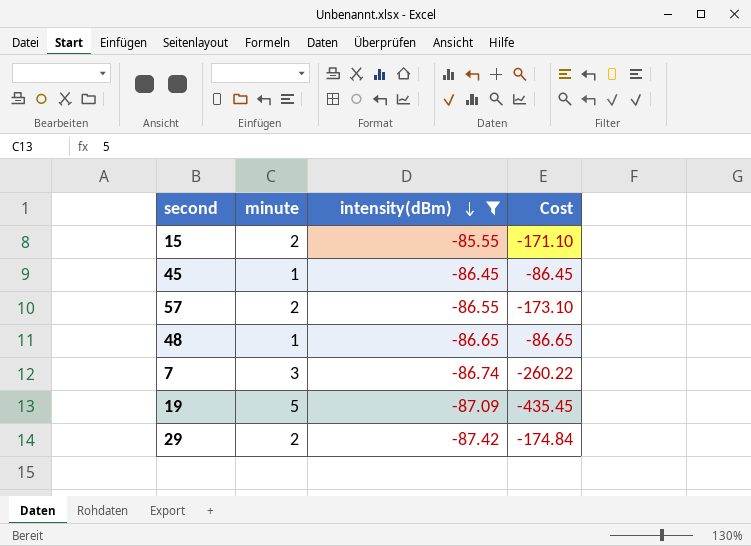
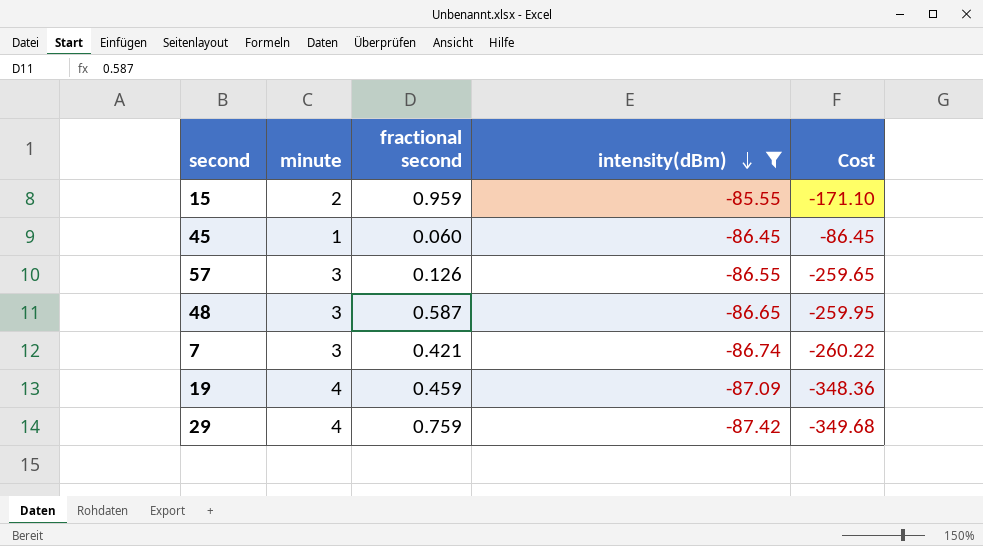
column fractional second | position: none -> 3
57 | minute: 2 -> 3
57 | Cost: -173.10 -> -259.65
48 | minute: 1 -> 3
48 | Cost: -86.65 -> -259.95
19 | minute: 5 -> 4
19 | Cost: -435.45 -> -348.36
29 | minute: 2 -> 4
29 | Cost: -174.84 -> -349.68

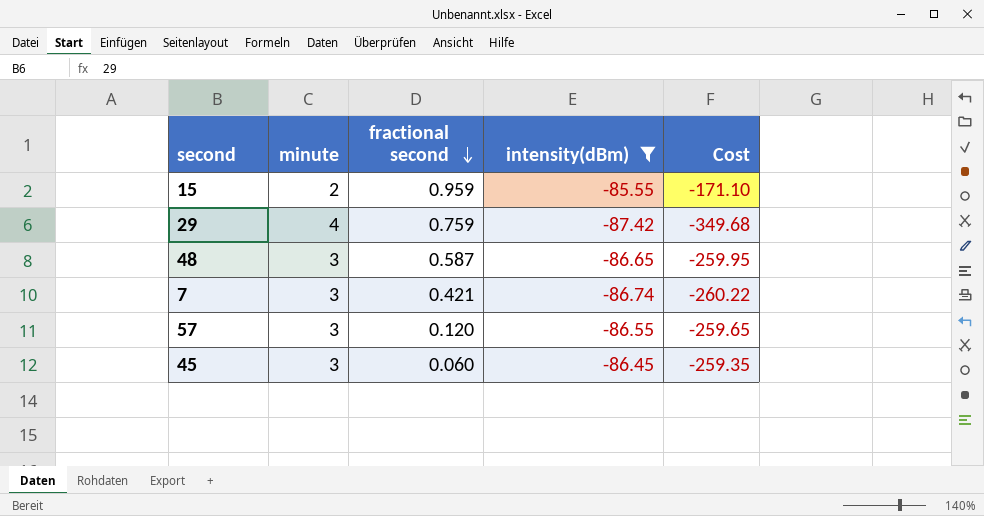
row order: intensity(dBm) descending -> fractional second descending
row 19: 4 | 0.459 | -87.09 | -348.36 -> none
57 | fractional second: 0.126 -> 0.120
45 | minute: 1 -> 3
45 | Cost: -86.45 -> -259.35

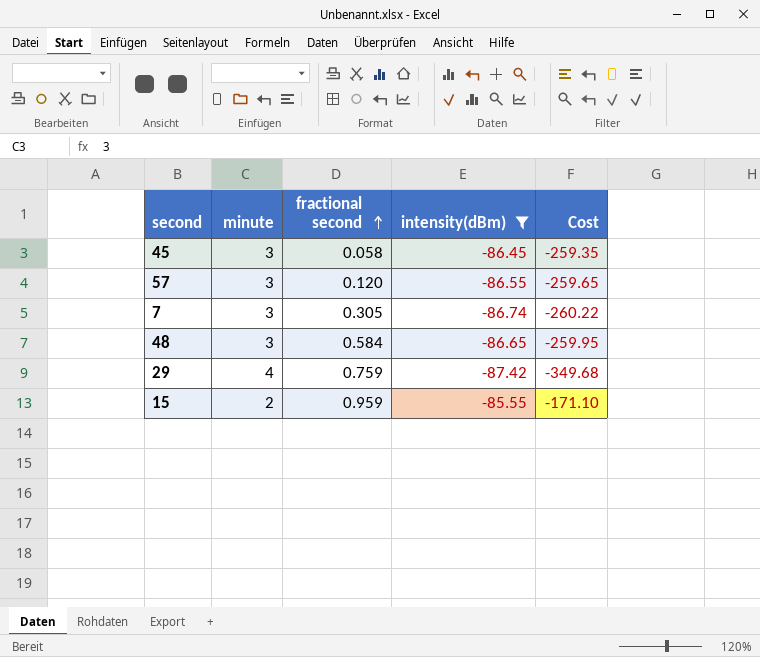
row order: fractional second descending -> fractional second ascending
45 | fractional second: 0.060 -> 0.058
7 | fractional second: 0.421 -> 0.305
48 | fractional second: 0.587 -> 0.584

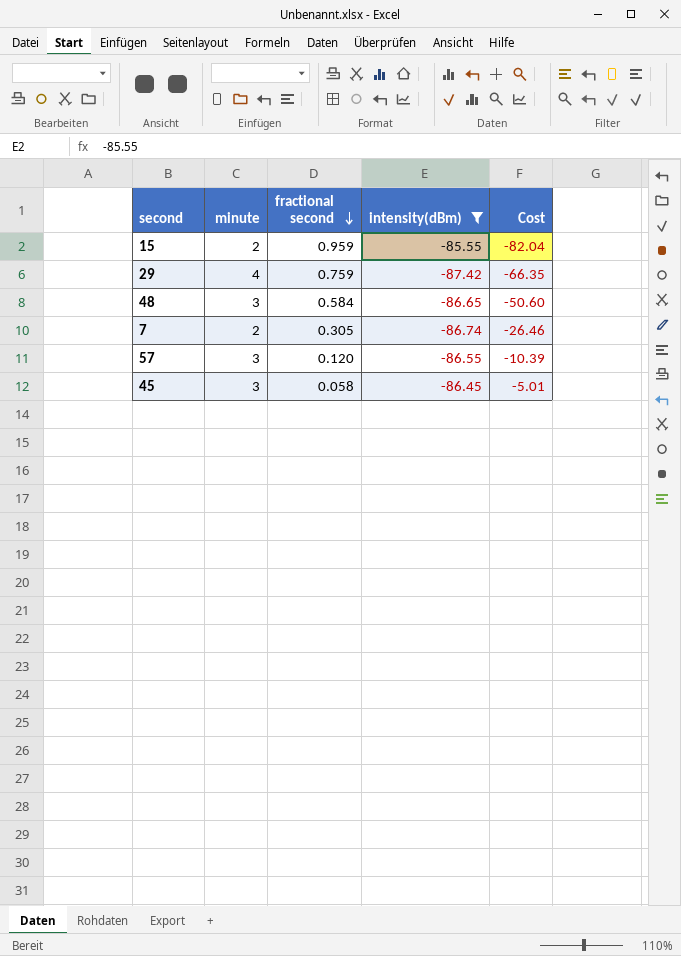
row order: fractional second ascending -> fractional second descending
column Cost | formula: [minute] * [intensity(dBm)] -> [fractional second] * [intensity(dBm)]
7 | minute: 3 -> 2

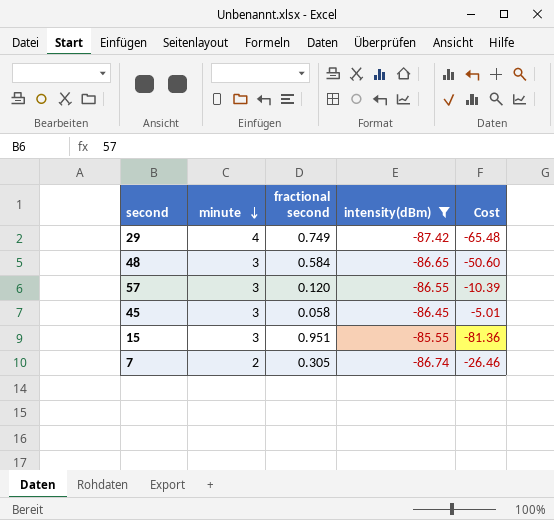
row order: fractional second descending -> minute descending
29 | fractional second: 0.759 -> 0.749
29 | Cost: -66.35 -> -65.48
15 | minute: 2 -> 3
15 | fractional second: 0.959 -> 0.951
15 | Cost: -82.04 -> -81.36

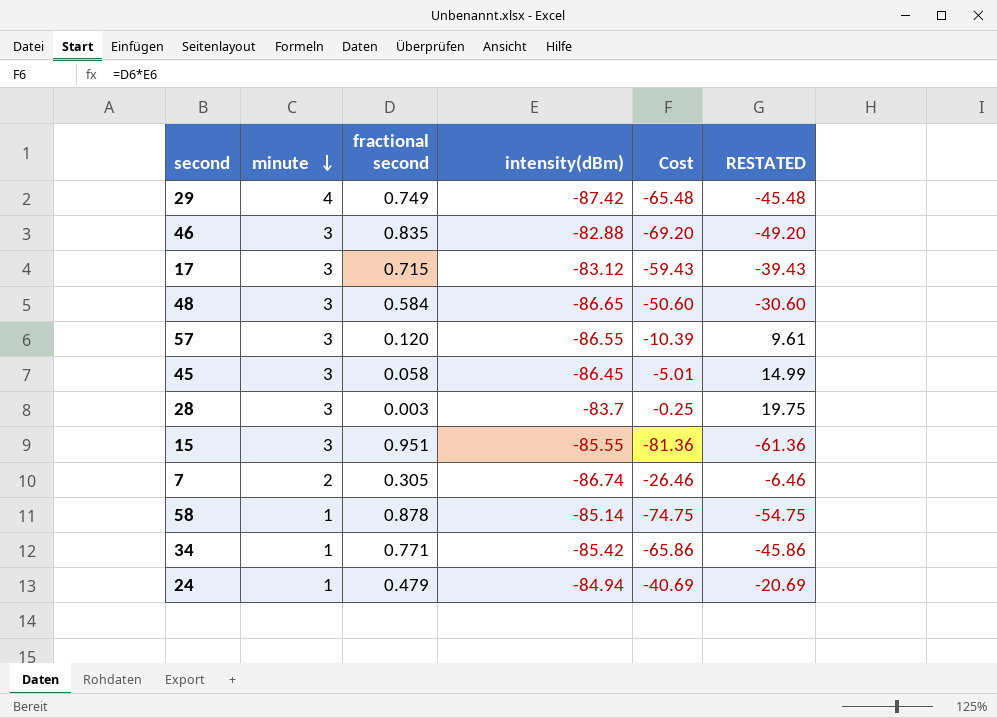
filter: intensity(dBm) <= -85.55 -> none
column RESTATED | formula: none -> [Cost] + 20

